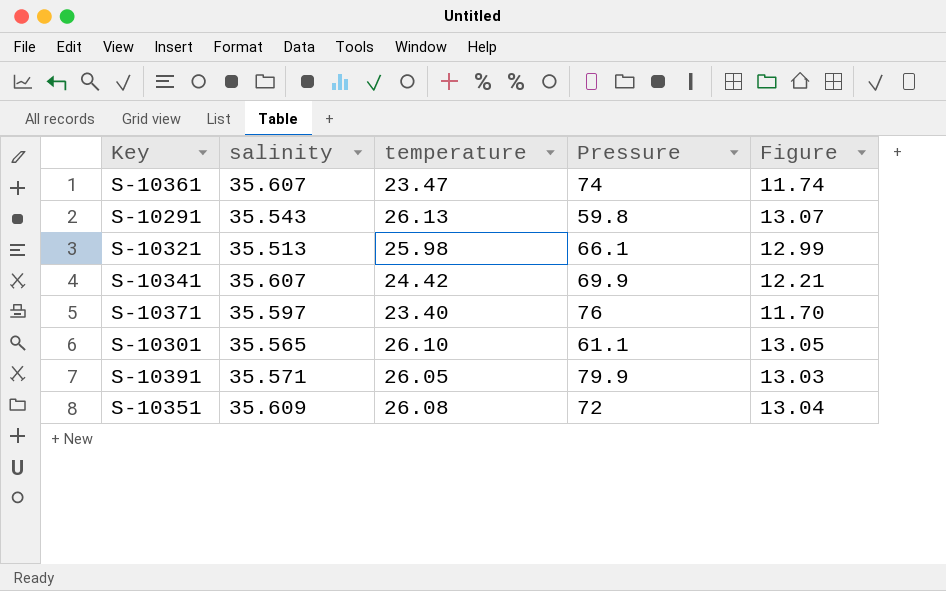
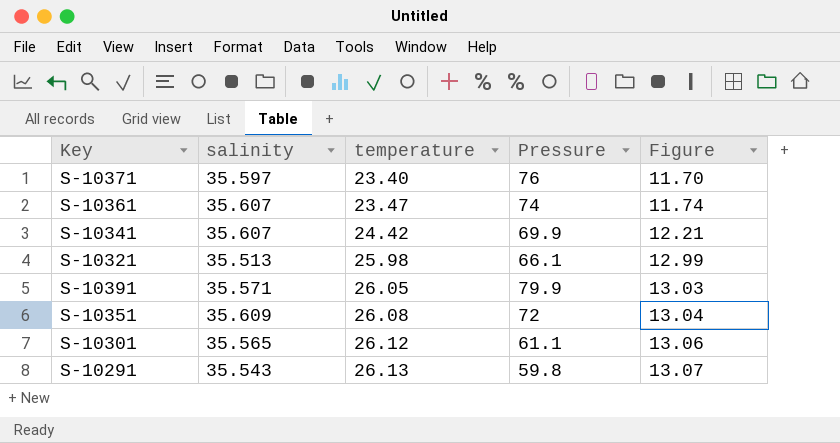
row order: none -> temperature ascending
S-10301 | temperature: 26.10 -> 26.12
S-10301 | Figure: 13.05 -> 13.06

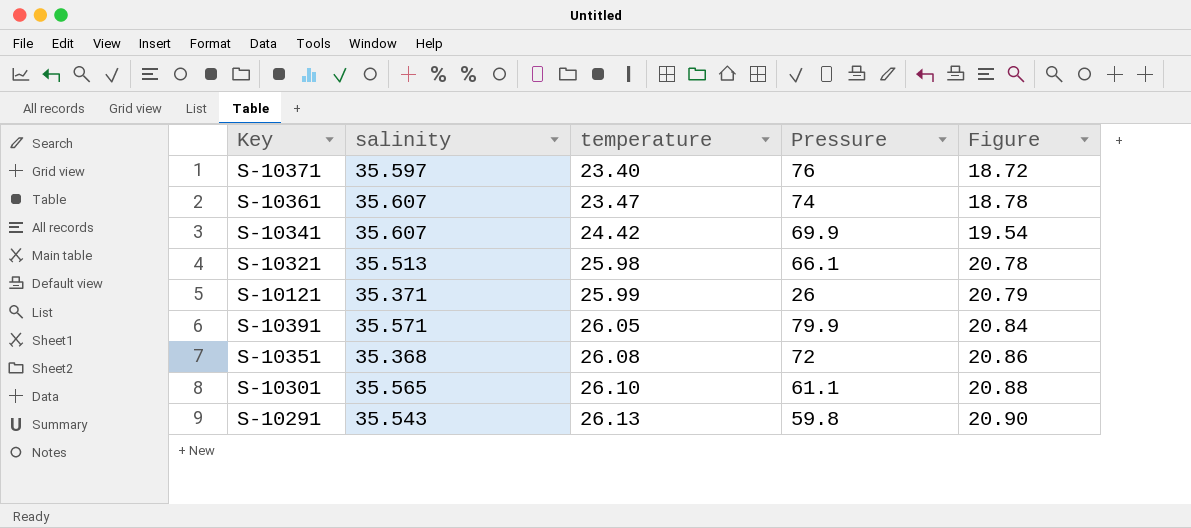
column Figure | formula: [temperature] * 0.5 -> [temperature] * 0.8
row S-10121: none -> 35.371 | 25.99 | 26 | 20.79
S-10351 | salinity: 35.609 -> 35.368
S-10301 | temperature: 26.12 -> 26.10

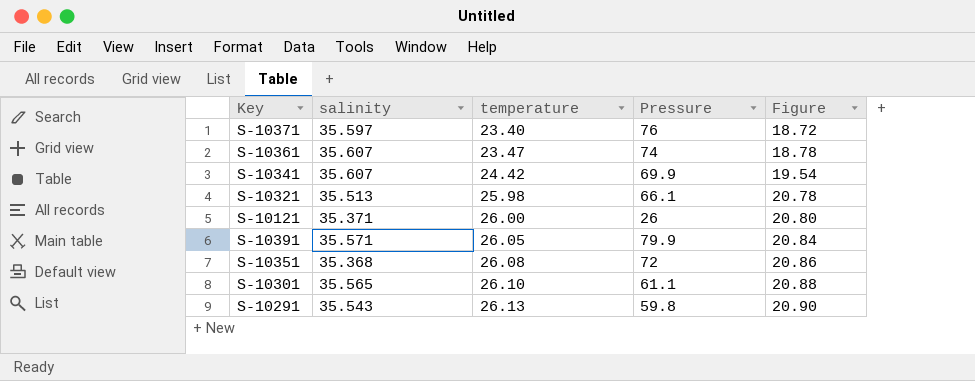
S-10121 | temperature: 25.99 -> 26.00
S-10121 | Figure: 20.79 -> 20.80

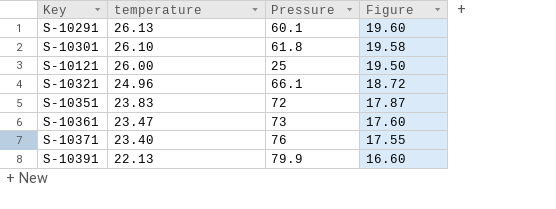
row order: temperature ascending -> temperature descending
column salinity | position: 2 -> none
column Figure | formula: [temperature] * 0.8 -> [temperature] * 0.75
row S-10341: 35.607 | 24.42 | 69.9 | 19.54 -> none
S-10291 | Pressure: 59.8 -> 60.1
S-10301 | Pressure: 61.1 -> 61.8
S-10121 | Pressure: 26 -> 25
S-10321 | temperature: 25.98 -> 24.96
S-10351 | temperature: 26.08 -> 23.83
S-10361 | Pressure: 74 -> 73
S-10391 | temperature: 26.05 -> 22.13

